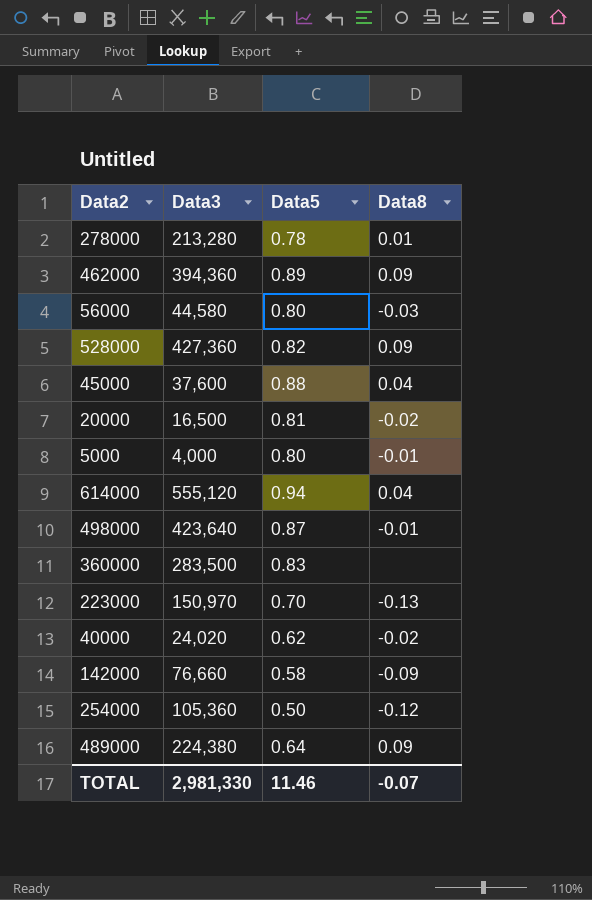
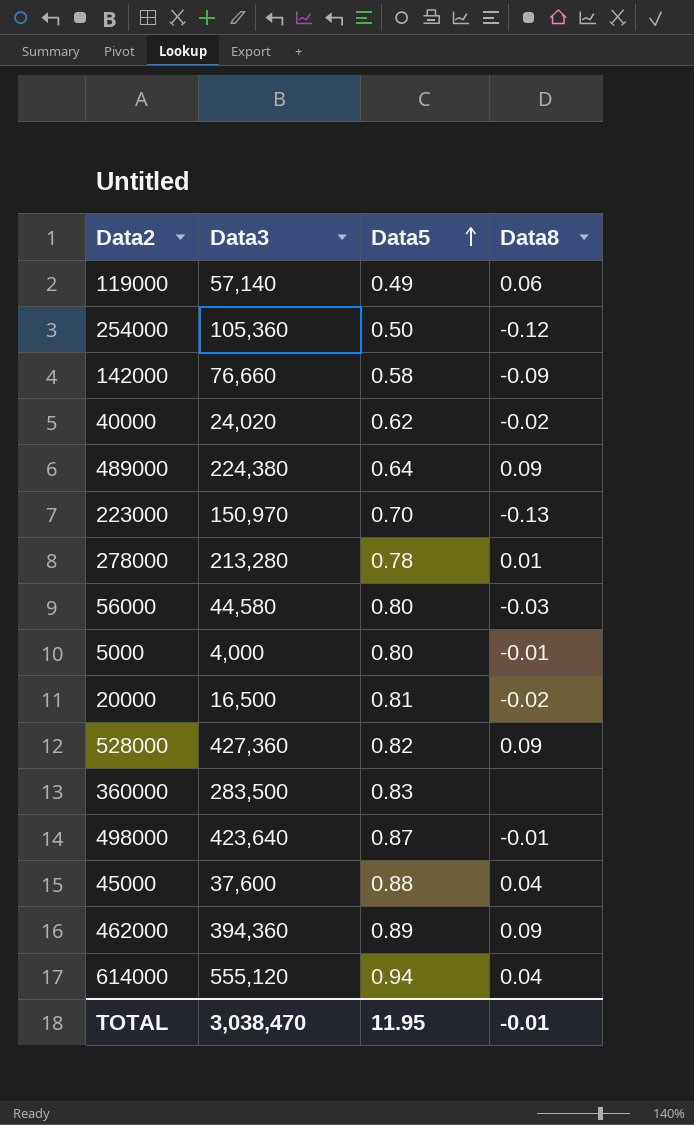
row order: none -> Data5 ascending
row 119000: none -> 57,140 | 0.49 | 0.06
TOTAL | Data3: 2,981,330 -> 3,038,470
TOTAL | Data5: 11.46 -> 11.95
TOTAL | Data8: -0.07 -> -0.01

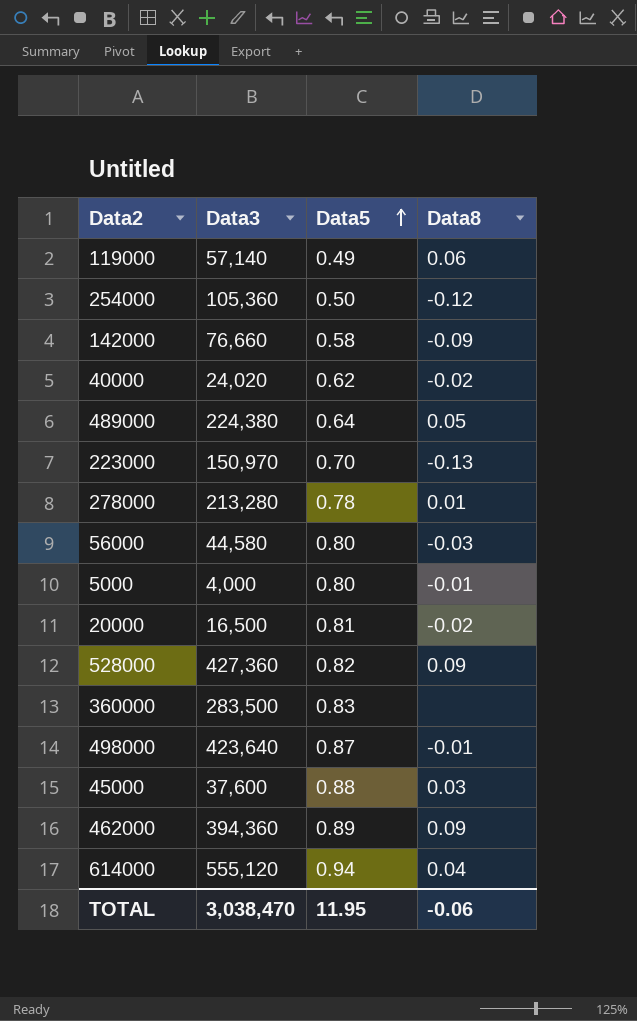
489000 | Data8: 0.09 -> 0.05
45000 | Data8: 0.04 -> 0.03
TOTAL | Data8: -0.01 -> -0.06

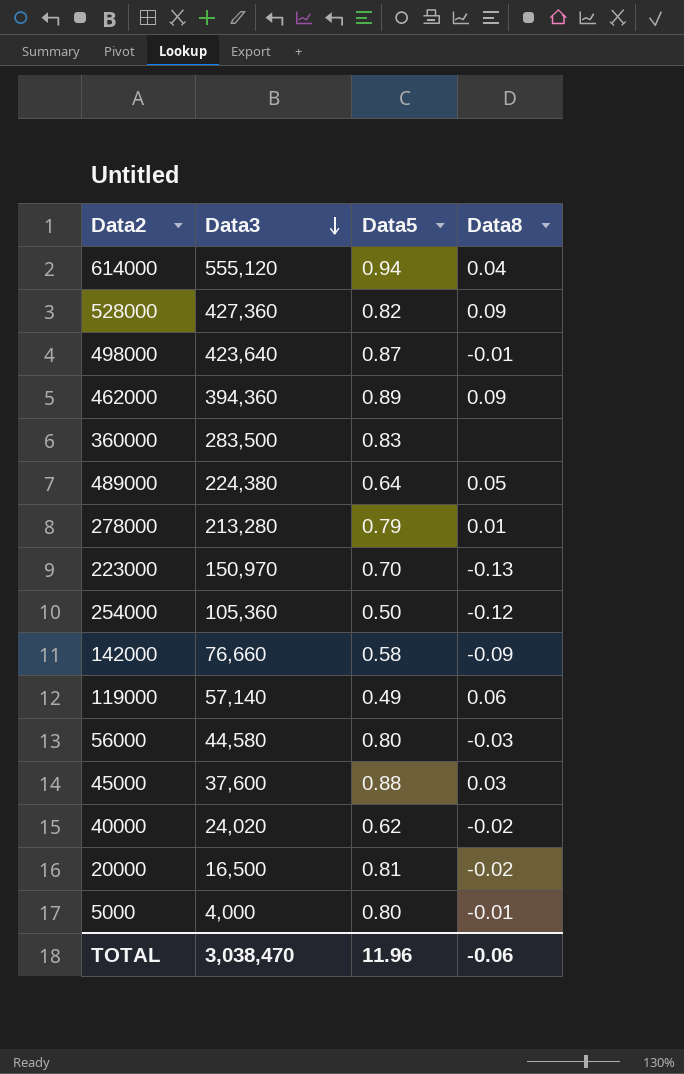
row order: Data5 ascending -> Data3 descending
278000 | Data5: 0.78 -> 0.79
TOTAL | Data5: 11.95 -> 11.96

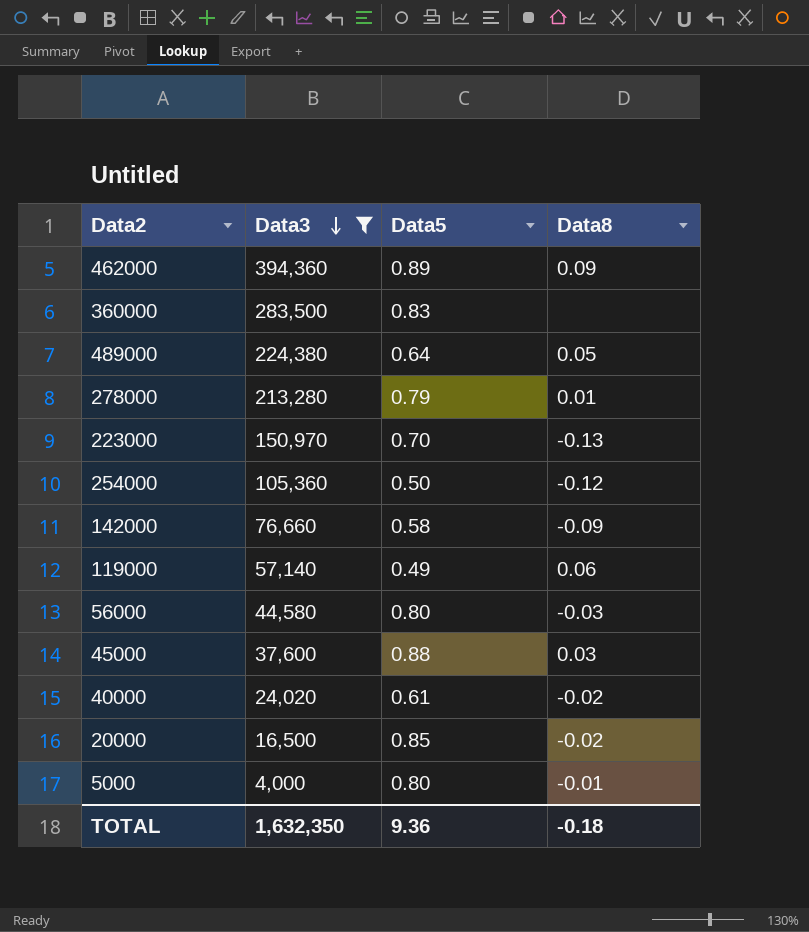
filter: none -> Data3 <= 394,360
40000 | Data5: 0.62 -> 0.61
20000 | Data5: 0.81 -> 0.85
TOTAL | Data3: 3,038,470 -> 1,632,350
TOTAL | Data5: 11.96 -> 9.36
TOTAL | Data8: -0.06 -> -0.18

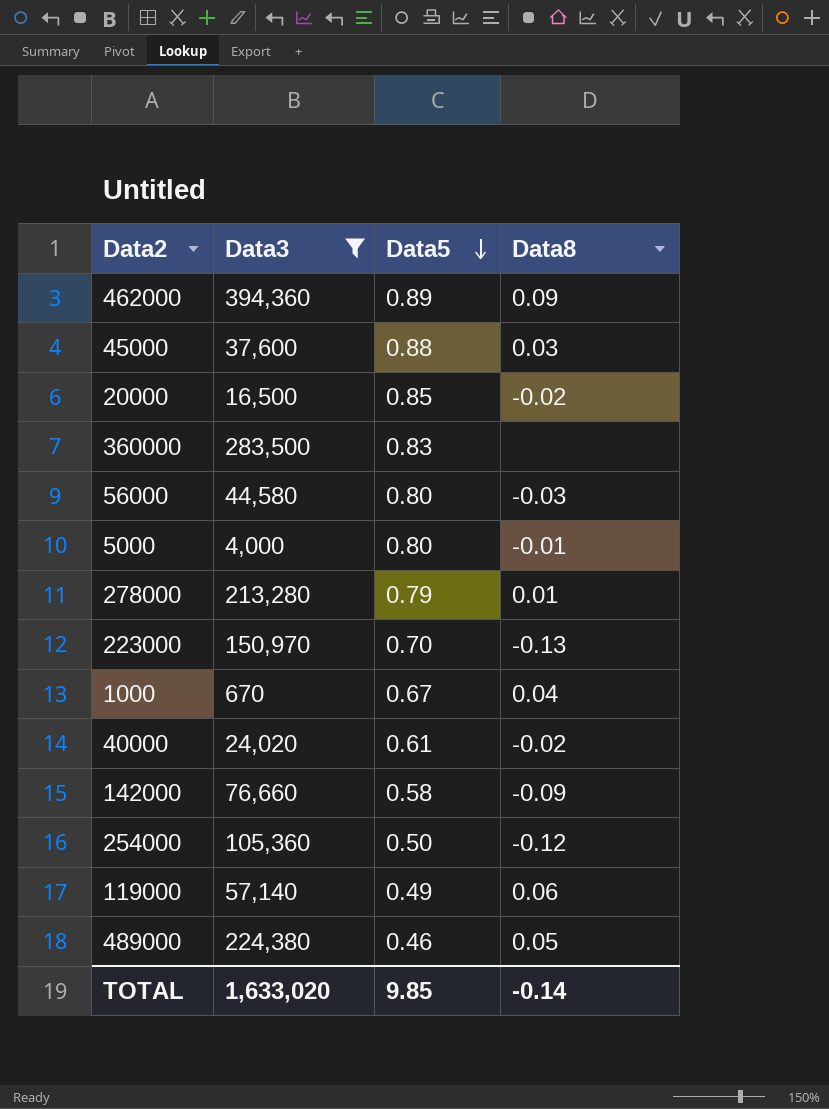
row order: Data3 descending -> Data5 descending
row 1000: none -> 670 | 0.67 | 0.04
489000 | Data5: 0.64 -> 0.46
TOTAL | Data3: 1,632,350 -> 1,633,020
TOTAL | Data5: 9.36 -> 9.85
TOTAL | Data8: -0.18 -> -0.14

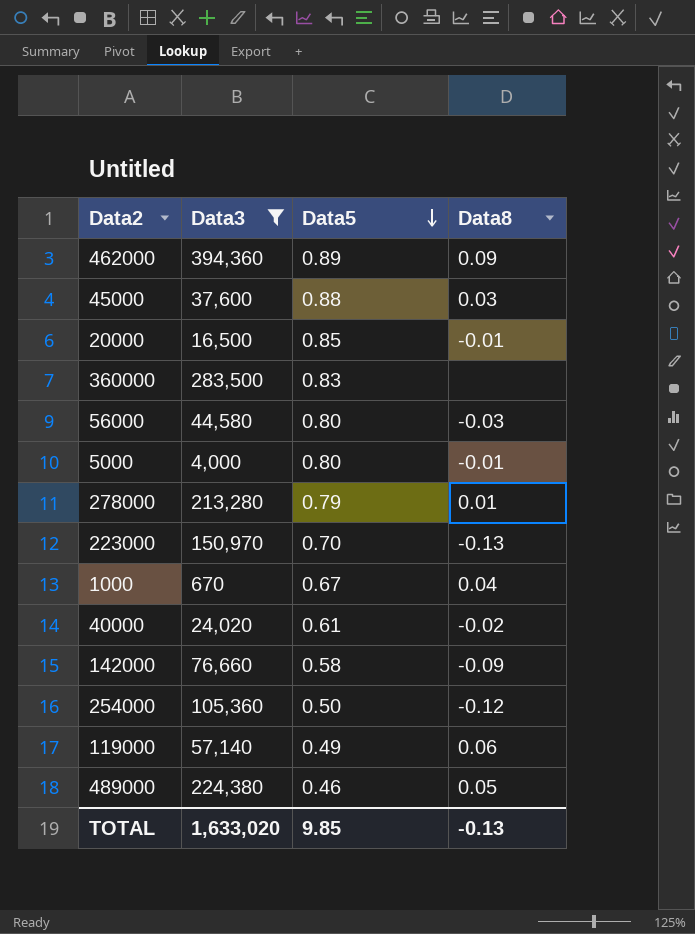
20000 | Data8: -0.02 -> -0.01
TOTAL | Data8: -0.14 -> -0.13

